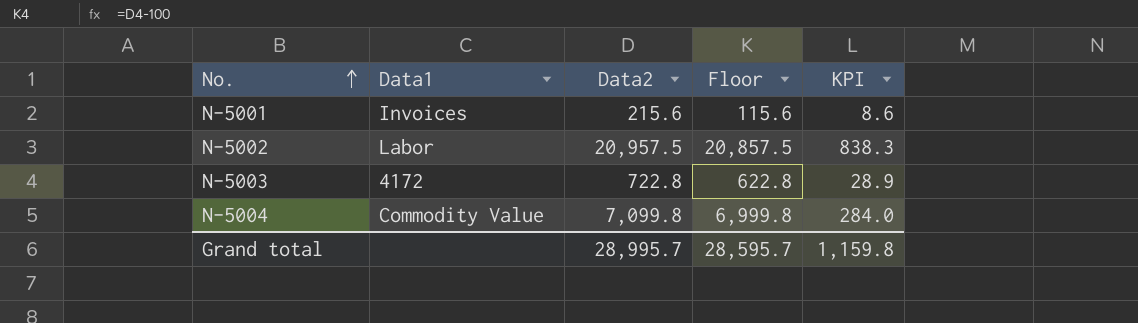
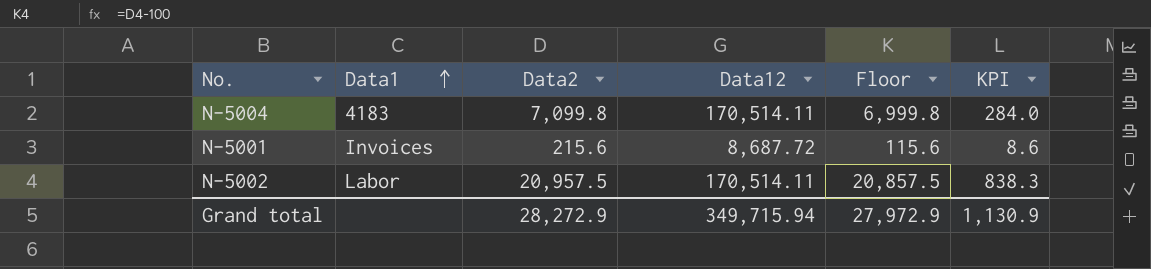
row order: No. ascending -> Data1 ascending
column Data12 | position: none -> 4
row N-5003: 4172 | 722.8 | 622.8 | 28.9 -> none
N-5004 | Data1: Commodity Value -> 4183
Grand total | Data2: 28,995.7 -> 28,272.9
Grand total | Floor: 28,595.7 -> 27,972.9
Grand total | KPI: 1,159.8 -> 1,130.9

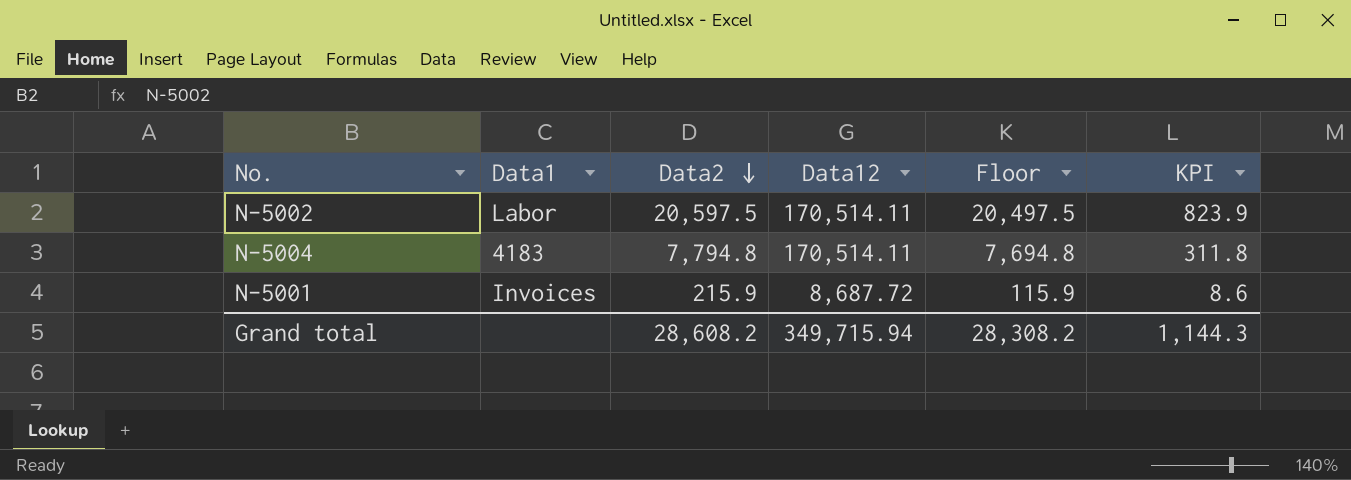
row order: Data1 ascending -> Data2 descending
N-5002 | Data2: 20,957.5 -> 20,597.5
N-5002 | Floor: 20,857.5 -> 20,497.5
N-5002 | KPI: 838.3 -> 823.9
N-5004 | Data2: 7,099.8 -> 7,794.8
N-5004 | Floor: 6,999.8 -> 7,694.8
N-5004 | KPI: 284.0 -> 311.8
N-5001 | Data2: 215.6 -> 215.9
N-5001 | Floor: 115.6 -> 115.9
Grand total | Data2: 28,272.9 -> 28,608.2
Grand total | Floor: 27,972.9 -> 28,308.2
Grand total | KPI: 1,130.9 -> 1,144.3

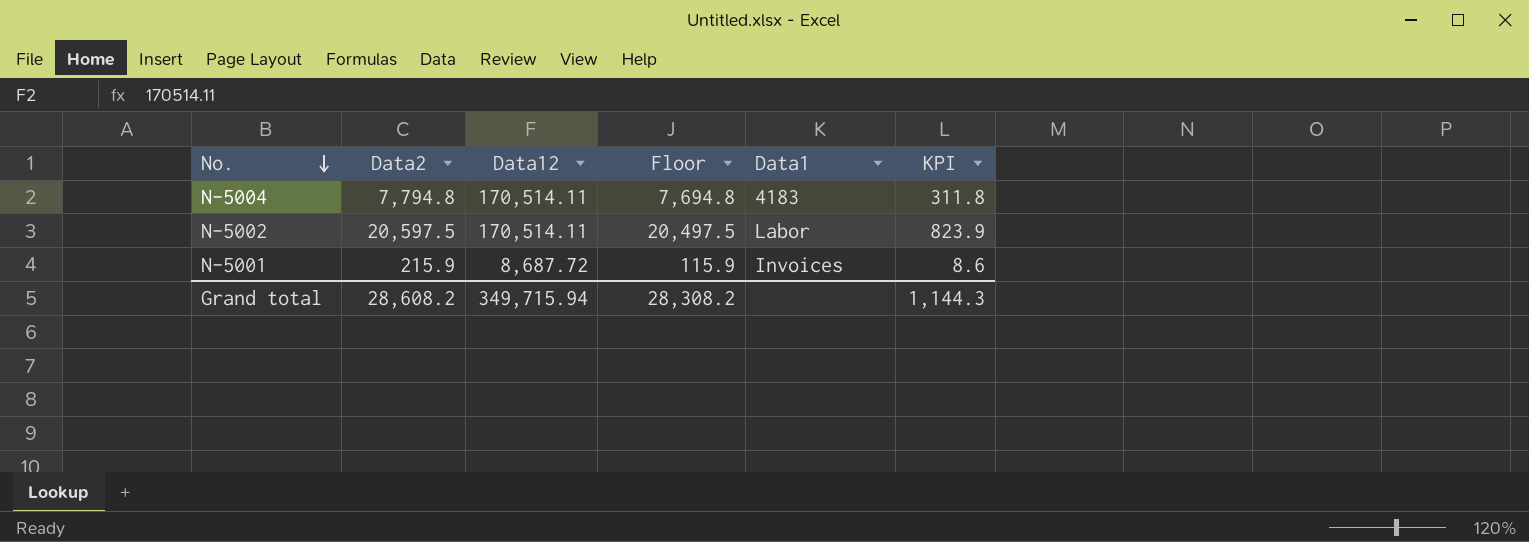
row order: Data2 descending -> No. descending
column Data1 | position: 2 -> 5

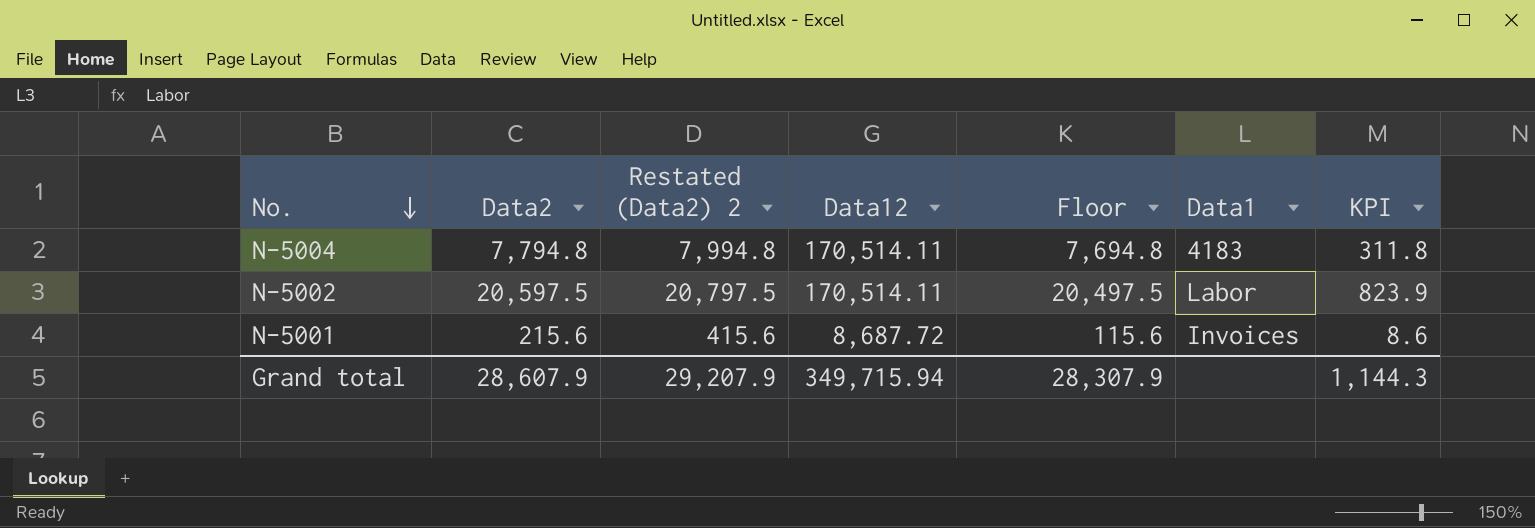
column Restated (Data2) 2 | formula: none -> [Data2] + 200
N-5001 | Data2: 215.9 -> 215.6
N-5001 | Floor: 115.9 -> 115.6
Grand total | Data2: 28,608.2 -> 28,607.9
Grand total | Floor: 28,308.2 -> 28,307.9

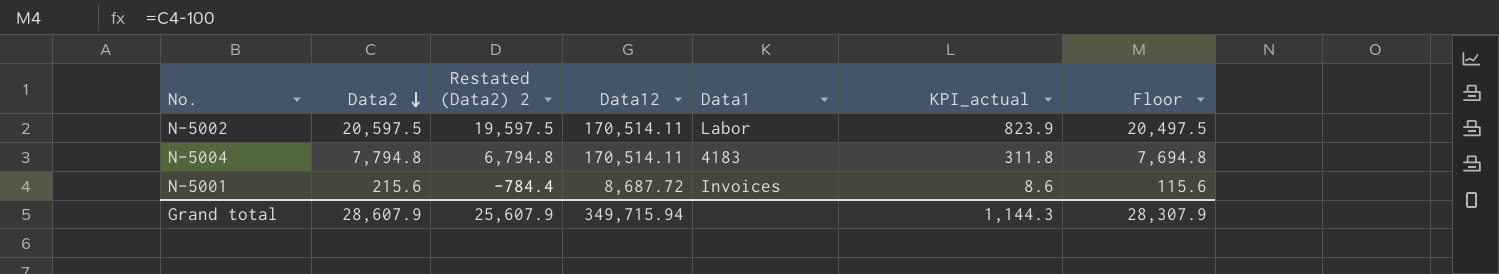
row order: No. descending -> Data2 descending
column Restated (Data2) 2 | formula: [Data2] + 200 -> [Data2] - 1000
column name: KPI -> KPI_actual
column Floor | position: 5 -> 7
Grand total | Restated (Data2) 2: 29,207.9 -> 25,607.9

